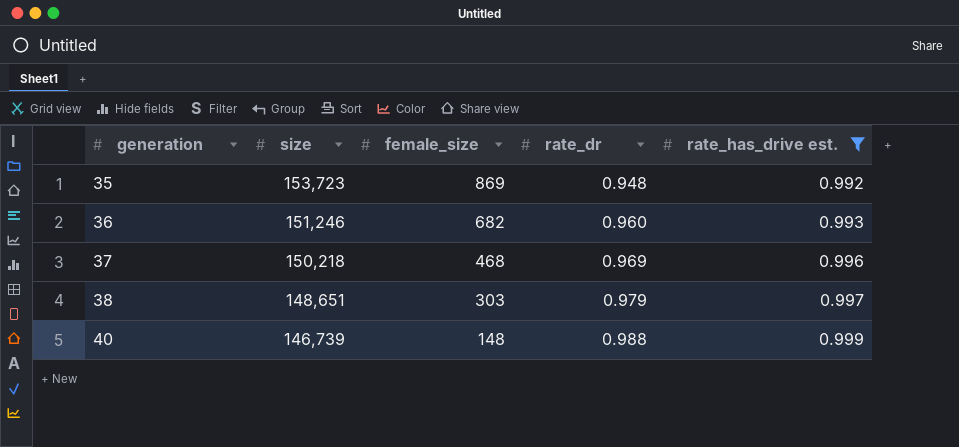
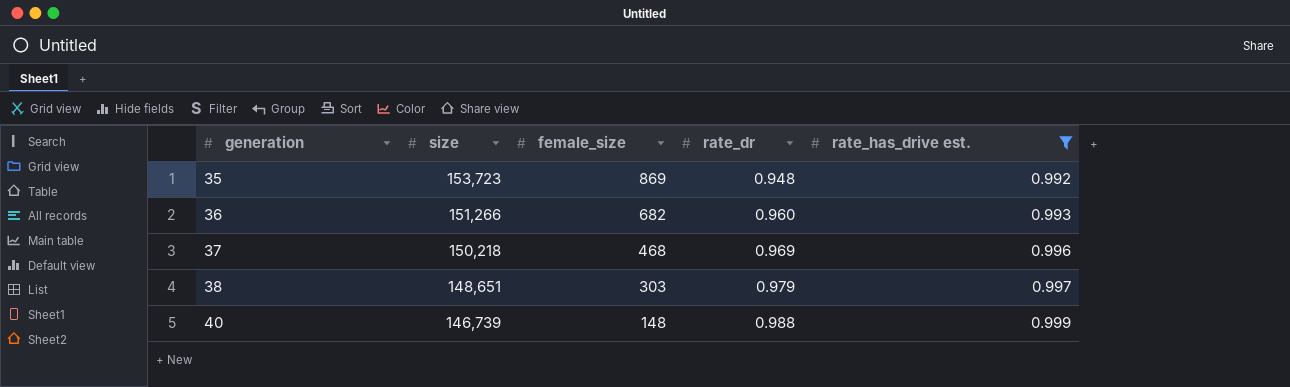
36 | size: 151,246 -> 151,266

